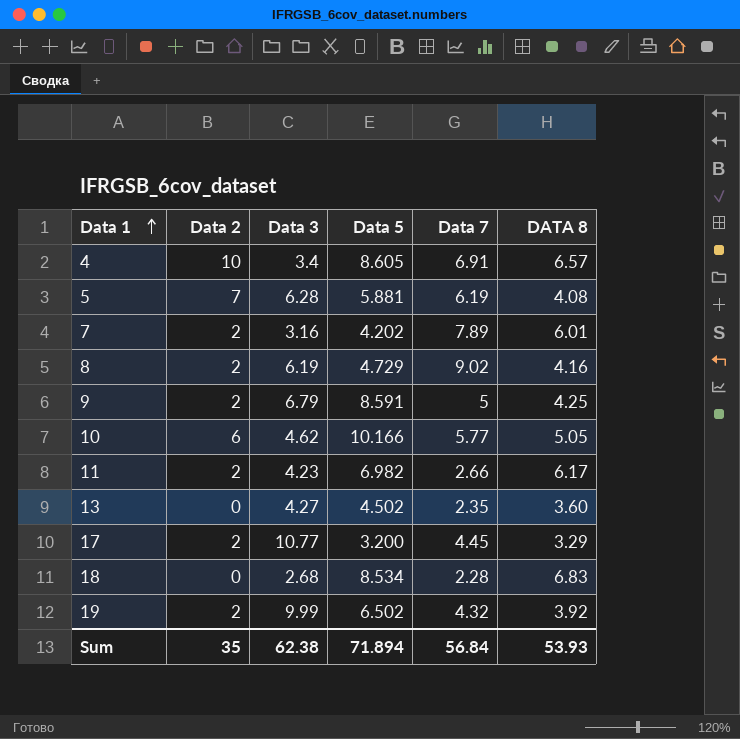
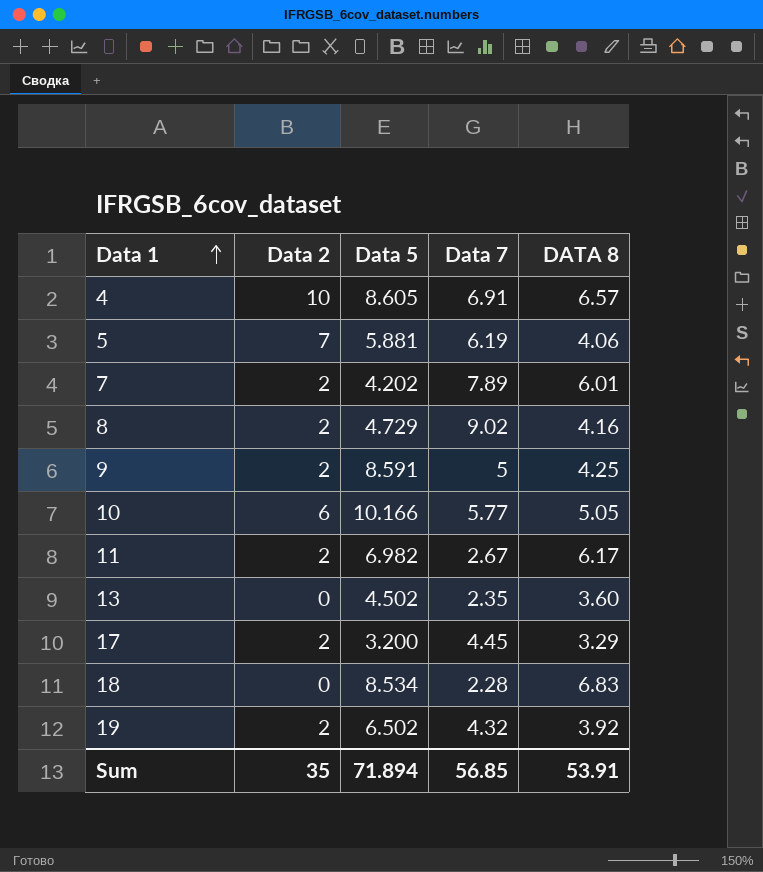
column Data 3 | position: 3 -> none
5 | DATA 8: 4.08 -> 4.06
11 | Data 7: 2.66 -> 2.67
Sum | Data 7: 56.84 -> 56.85
Sum | DATA 8: 53.93 -> 53.91

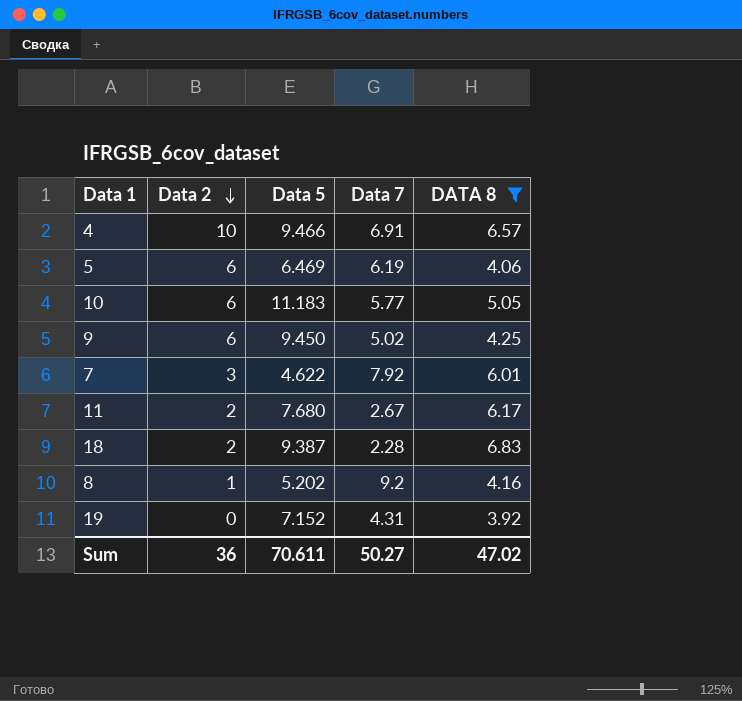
filter: none -> DATA 8 >= 3.92
row order: Data 1 ascending -> Data 2 descending
4 | Data 5: 8.605 -> 9.466
5 | Data 2: 7 -> 6
5 | Data 5: 5.881 -> 6.469
10 | Data 5: 10.166 -> 11.183
9 | Data 2: 2 -> 6
9 | Data 5: 8.591 -> 9.450
9 | Data 7: 5 -> 5.02
7 | Data 2: 2 -> 3
7 | Data 5: 4.202 -> 4.622
7 | Data 7: 7.89 -> 7.92
11 | Data 5: 6.982 -> 7.680
18 | Data 2: 0 -> 2
18 | Data 5: 8.534 -> 9.387
8 | Data 2: 2 -> 1
8 | Data 5: 4.729 -> 5.202
8 | Data 7: 9.02 -> 9.2
19 | Data 2: 2 -> 0
19 | Data 5: 6.502 -> 7.152
19 | Data 7: 4.32 -> 4.31
Sum | Data 2: 35 -> 36
Sum | Data 5: 71.894 -> 70.611
Sum | Data 7: 56.85 -> 50.27
Sum | DATA 8: 53.91 -> 47.02

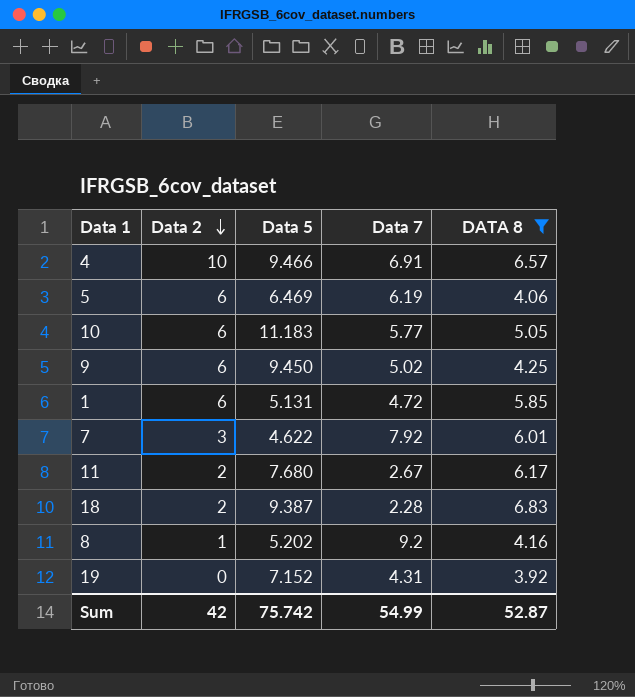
row 1: none -> 6 | 5.131 | 4.72 | 5.85
Sum | Data 2: 36 -> 42
Sum | Data 5: 70.611 -> 75.742
Sum | Data 7: 50.27 -> 54.99
Sum | DATA 8: 47.02 -> 52.87

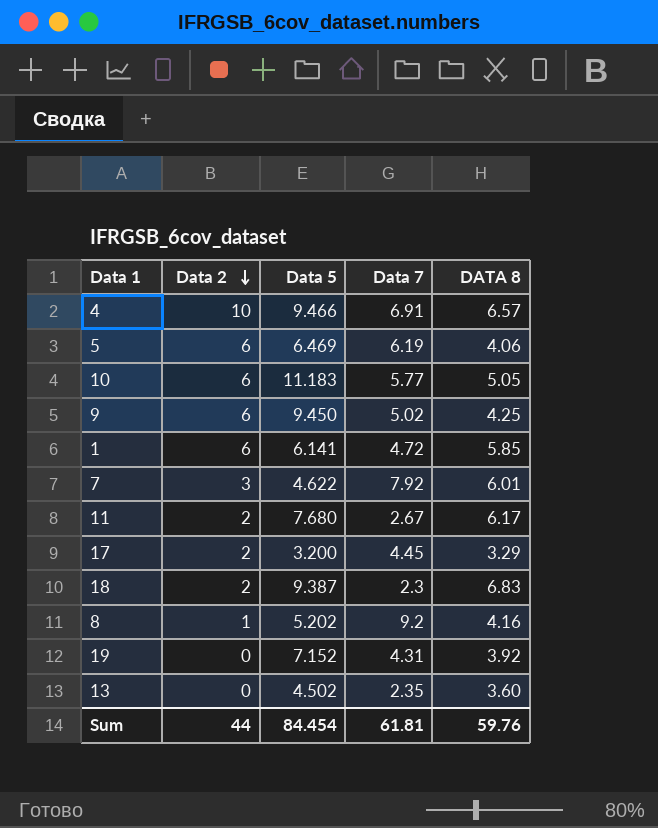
filter: DATA 8 >= 3.92 -> none
1 | Data 5: 5.131 -> 6.141
18 | Data 7: 2.28 -> 2.3
Sum | Data 2: 42 -> 44
Sum | Data 5: 75.742 -> 84.454
Sum | Data 7: 54.99 -> 61.81
Sum | DATA 8: 52.87 -> 59.76

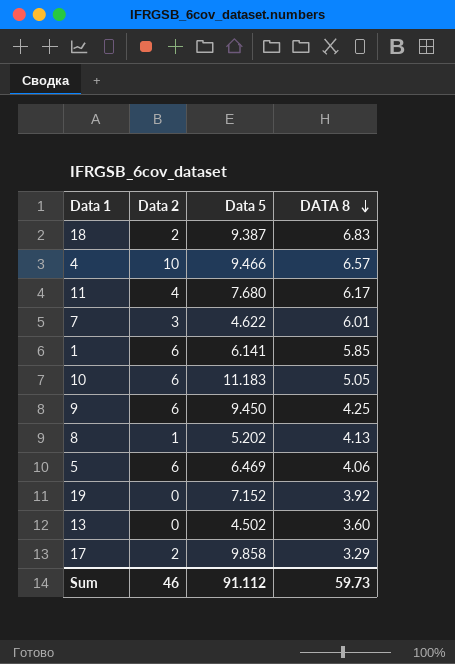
row order: Data 2 descending -> DATA 8 descending
column Data 7 | position: 4 -> none
11 | Data 2: 2 -> 4
8 | DATA 8: 4.16 -> 4.13
17 | Data 5: 3.200 -> 9.858
Sum | Data 2: 44 -> 46
Sum | Data 5: 84.454 -> 91.112
Sum | DATA 8: 59.76 -> 59.73

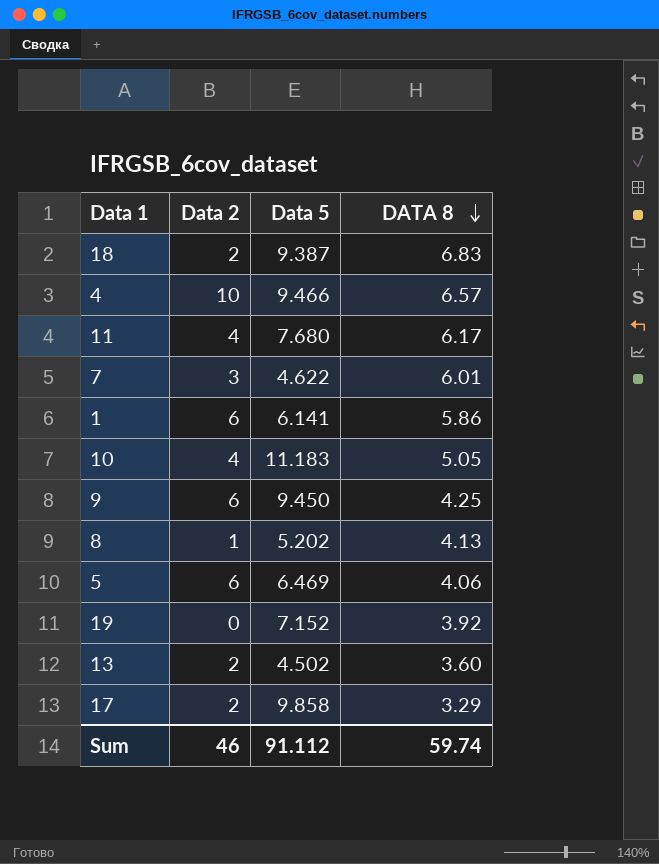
1 | DATA 8: 5.85 -> 5.86
10 | Data 2: 6 -> 4
13 | Data 2: 0 -> 2
Sum | DATA 8: 59.73 -> 59.74

